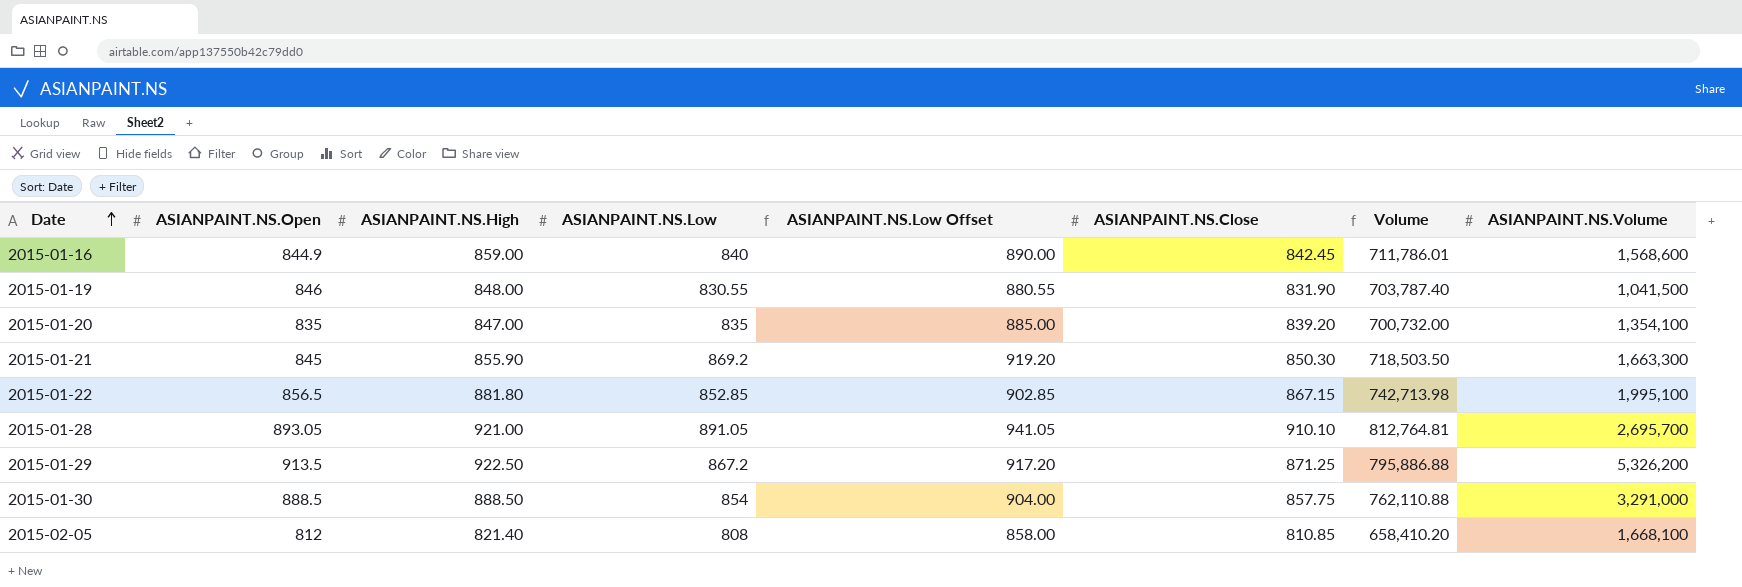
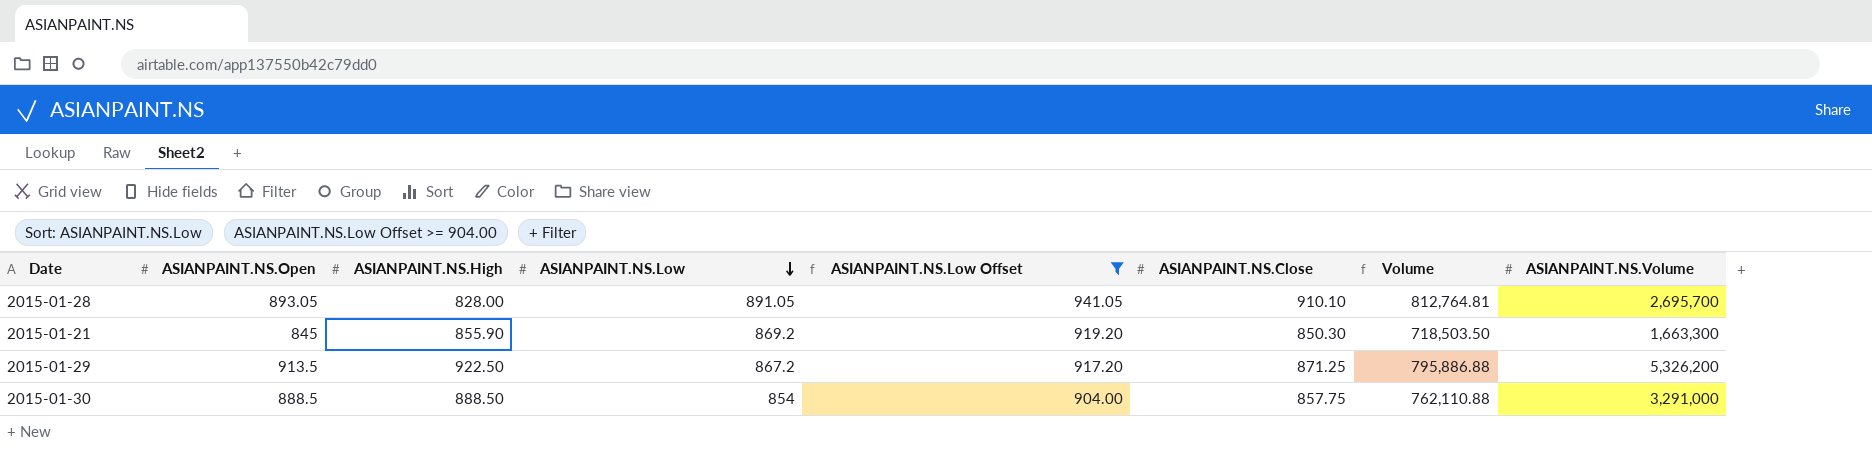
filter: none -> ASIANPAINT.NS.Low Offset >= 904.00
row order: Date ascending -> ASIANPAINT.NS.Low descending
2015-01-28 | ASIANPAINT.NS.High: 921.00 -> 828.00

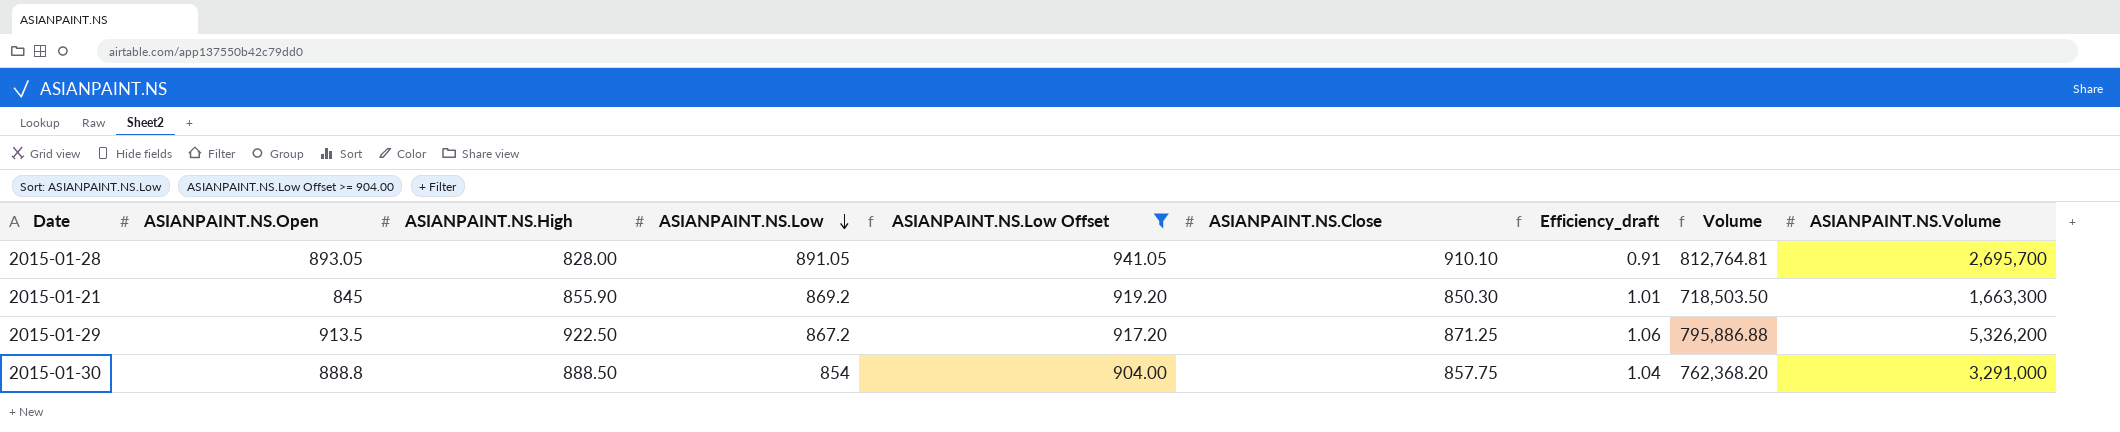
column Efficiency_draft | formula: none -> [ASIANPAINT.NS.High] / [ASIANPAINT.NS.Close]
2015-01-30 | ASIANPAINT.NS.Open: 888.5 -> 888.8
2015-01-30 | Volume: 762,110.88 -> 762,368.20

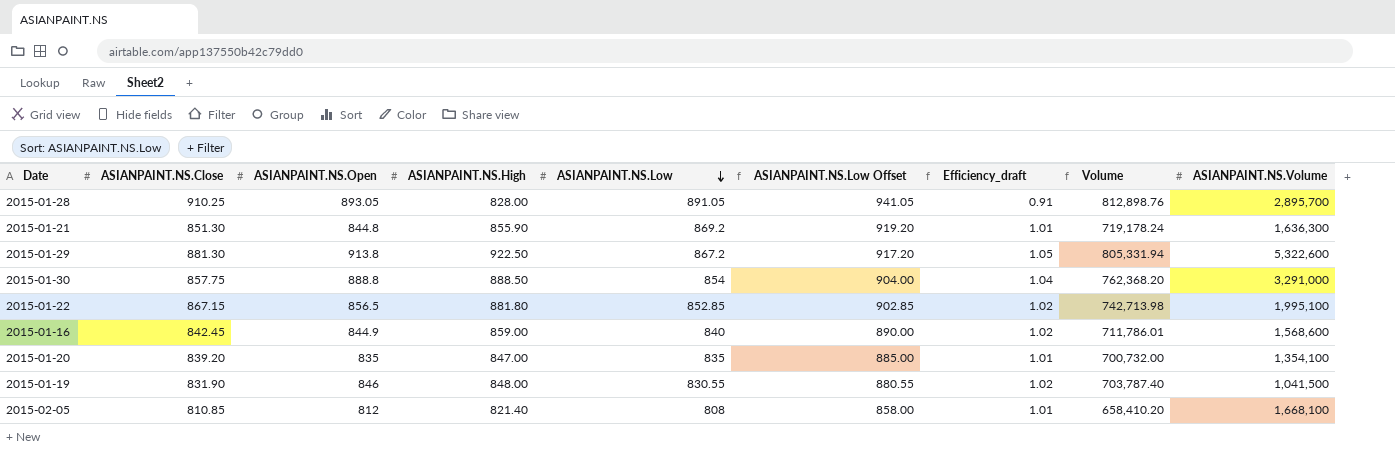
filter: ASIANPAINT.NS.Low Offset >= 904.00 -> none
column ASIANPAINT.NS.Close | position: 6 -> 2
2015-01-28 | ASIANPAINT.NS.Close: 910.10 -> 910.25
2015-01-28 | Volume: 812,764.81 -> 812,898.76
2015-01-28 | ASIANPAINT.NS.Volume: 2,695,700 -> 2,895,700
2015-01-21 | ASIANPAINT.NS.Close: 850.30 -> 851.30
2015-01-21 | ASIANPAINT.NS.Open: 845 -> 844.8
2015-01-21 | Volume: 718,503.50 -> 719,178.24
2015-01-21 | ASIANPAINT.NS.Volume: 1,663,300 -> 1,636,300
2015-01-29 | ASIANPAINT.NS.Close: 871.25 -> 881.30
2015-01-29 | ASIANPAINT.NS.Open: 913.5 -> 913.8
2015-01-29 | Efficiency_draft: 1.06 -> 1.05
2015-01-29 | Volume: 795,886.88 -> 805,331.94
2015-01-29 | ASIANPAINT.NS.Volume: 5,326,200 -> 5,322,600

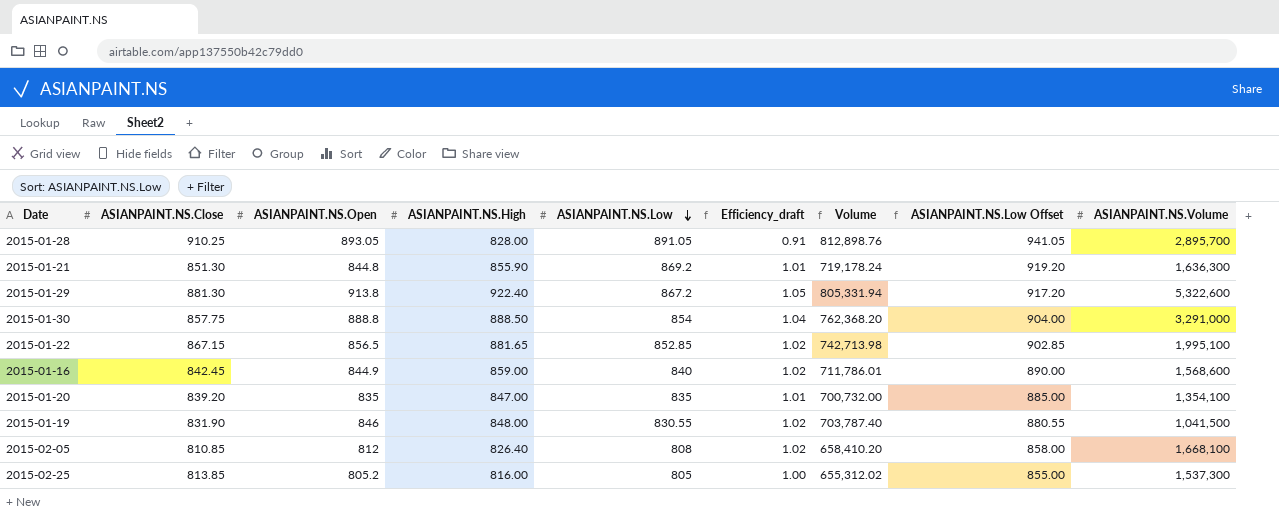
column ASIANPAINT.NS.Low Offset | position: 6 -> 8
2015-01-29 | ASIANPAINT.NS.High: 922.50 -> 922.40
2015-01-22 | ASIANPAINT.NS.High: 881.80 -> 881.65
2015-02-05 | ASIANPAINT.NS.High: 821.40 -> 826.40
2015-02-05 | Efficiency_draft: 1.01 -> 1.02
row 2015-02-25: none -> 813.85 | 805.2 | 816.00 | 805 | 1.00 | 655,312.02 | 855.00 | 1,537,300

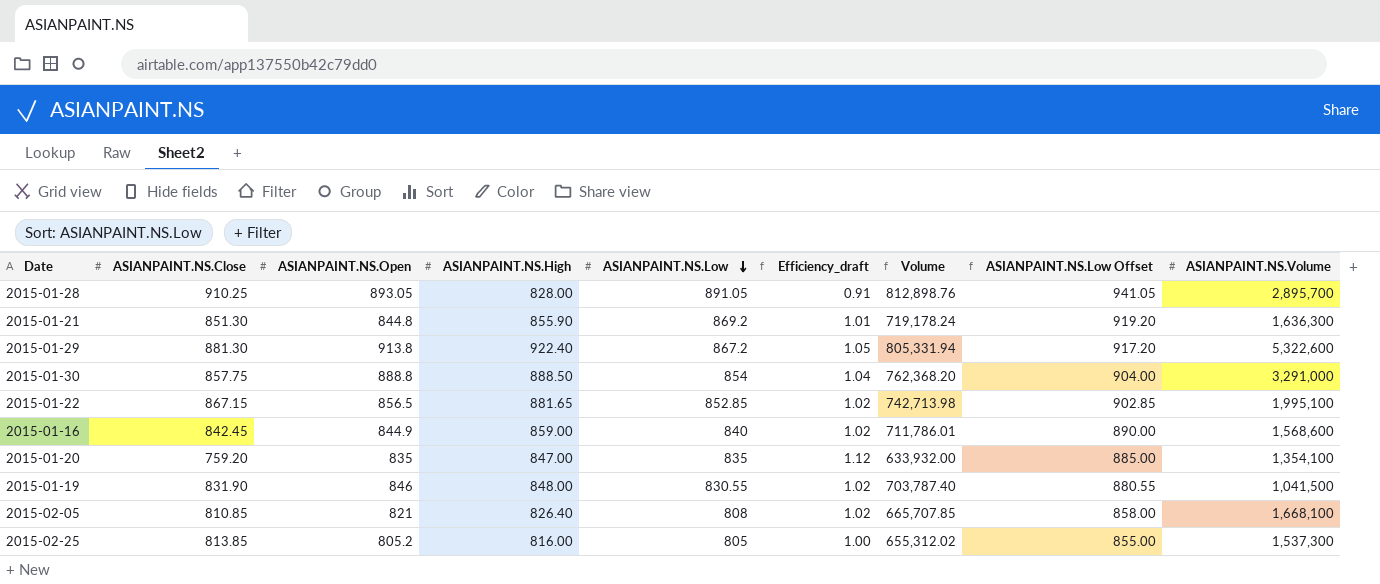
2015-01-20 | ASIANPAINT.NS.Close: 839.20 -> 759.20
2015-01-20 | Efficiency_draft: 1.01 -> 1.12
2015-01-20 | Volume: 700,732.00 -> 633,932.00
2015-02-05 | ASIANPAINT.NS.Open: 812 -> 821
2015-02-05 | Volume: 658,410.20 -> 665,707.85

